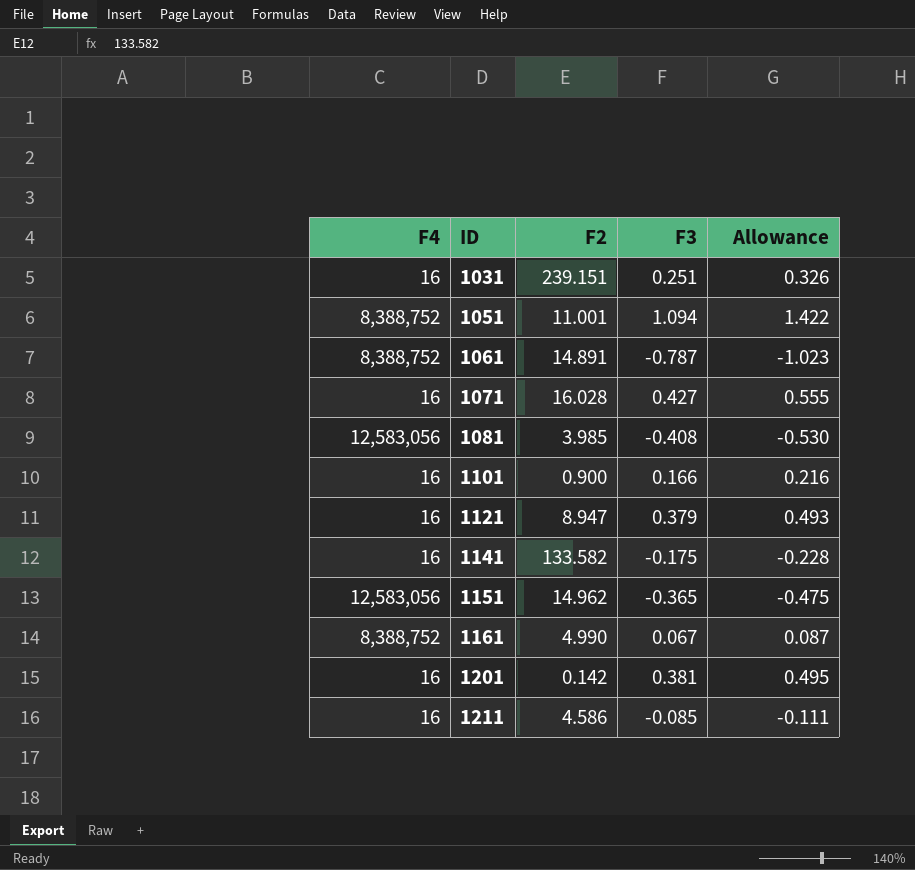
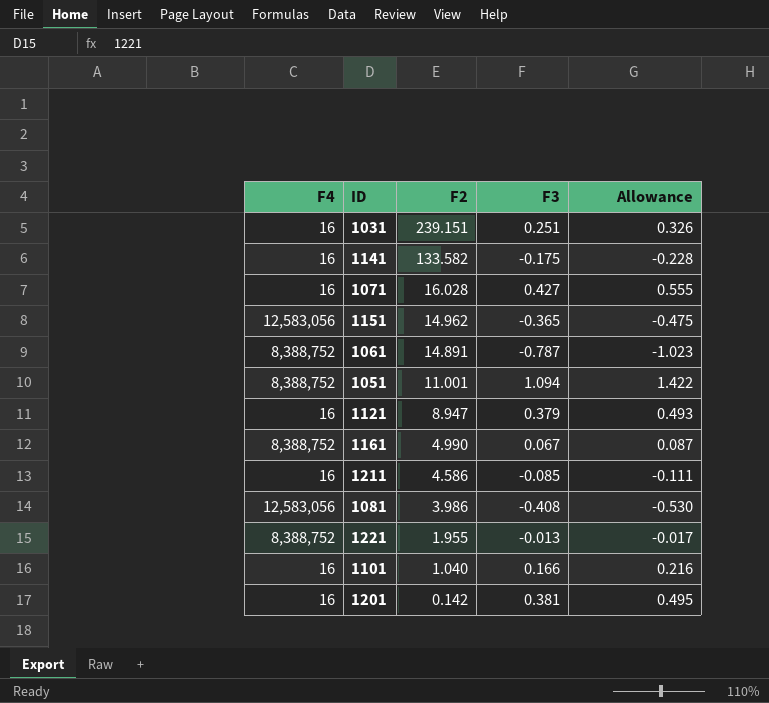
row order: ID ascending -> F2 descending
1081 | F2: 3.985 -> 3.986
row 1221: none -> 8,388,752 | 1.955 | -0.013 | -0.017
1101 | F2: 0.900 -> 1.040

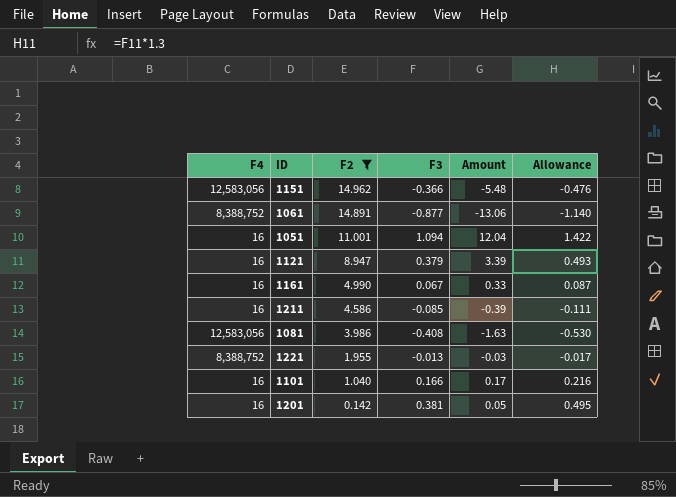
filter: none -> F2 <= 14.962
column Amount | formula: none -> [F2] * [F3]
1151 | F3: -0.365 -> -0.366
1151 | Allowance: -0.475 -> -0.476
1061 | F3: -0.787 -> -0.877
1061 | Allowance: -1.023 -> -1.140
1051 | F4: 8,388,752 -> 16
1161 | F4: 8,388,752 -> 16

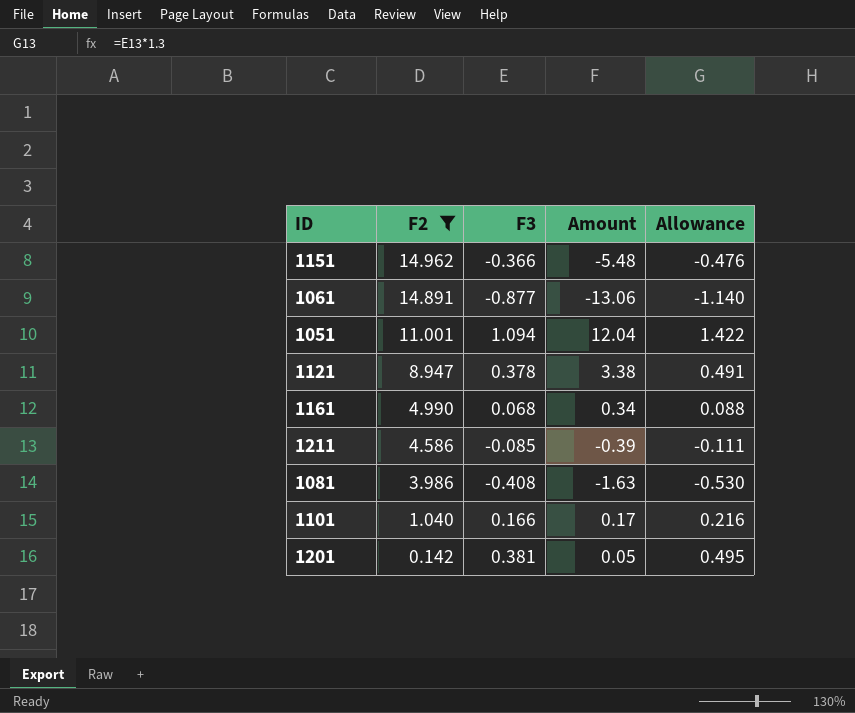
column F4 | position: 1 -> none
row 1221: 8,388,752 | 1.955 | -0.013 | -0.03 | -0.017 -> none
1121 | F3: 0.379 -> 0.378
1121 | Amount: 3.39 -> 3.38
1121 | Allowance: 0.493 -> 0.491
1161 | F3: 0.067 -> 0.068
1161 | Amount: 0.33 -> 0.34
1161 | Allowance: 0.087 -> 0.088

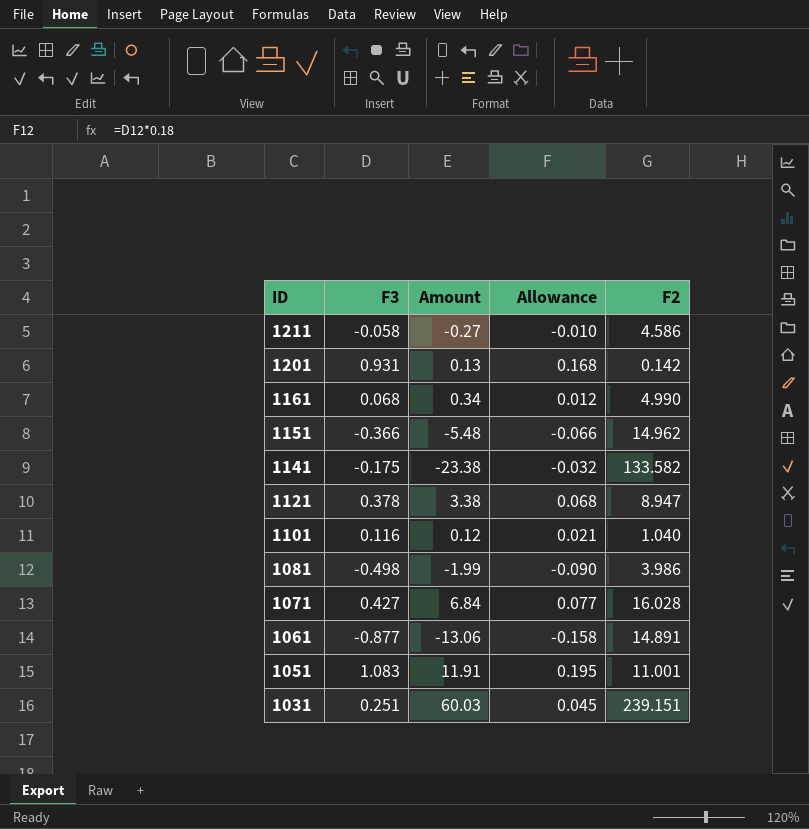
filter: F2 <= 14.962 -> none
row order: F2 descending -> ID descending
column Allowance | formula: [F3] * 1.3 -> [F3] * 0.18
column F2 | position: 2 -> 5
1211 | F3: -0.085 -> -0.058
1211 | Amount: -0.39 -> -0.27
1201 | F3: 0.381 -> 0.931
1201 | Amount: 0.05 -> 0.13
1101 | F3: 0.166 -> 0.116
1101 | Amount: 0.17 -> 0.12
1081 | F3: -0.408 -> -0.498
1081 | Amount: -1.63 -> -1.99
1051 | F3: 1.094 -> 1.083
1051 | Amount: 12.04 -> 11.91

